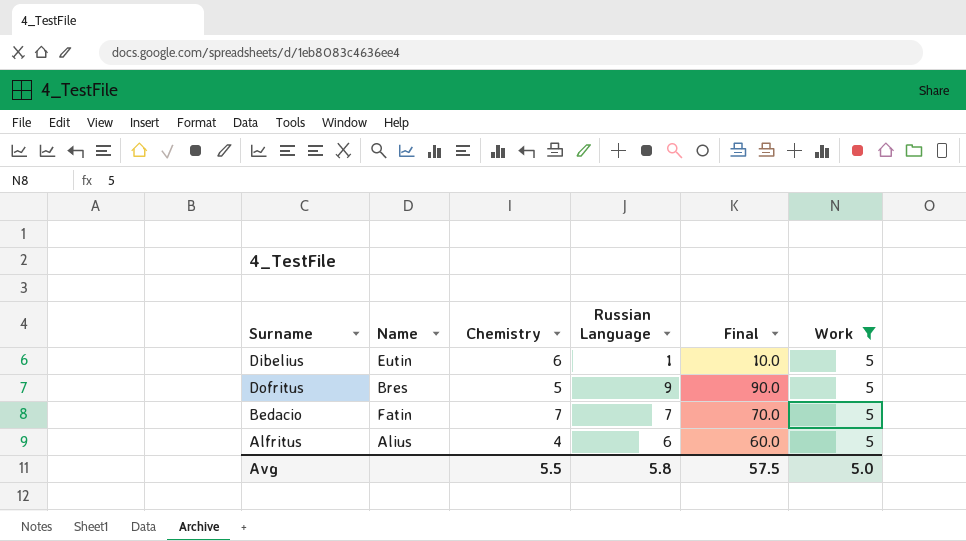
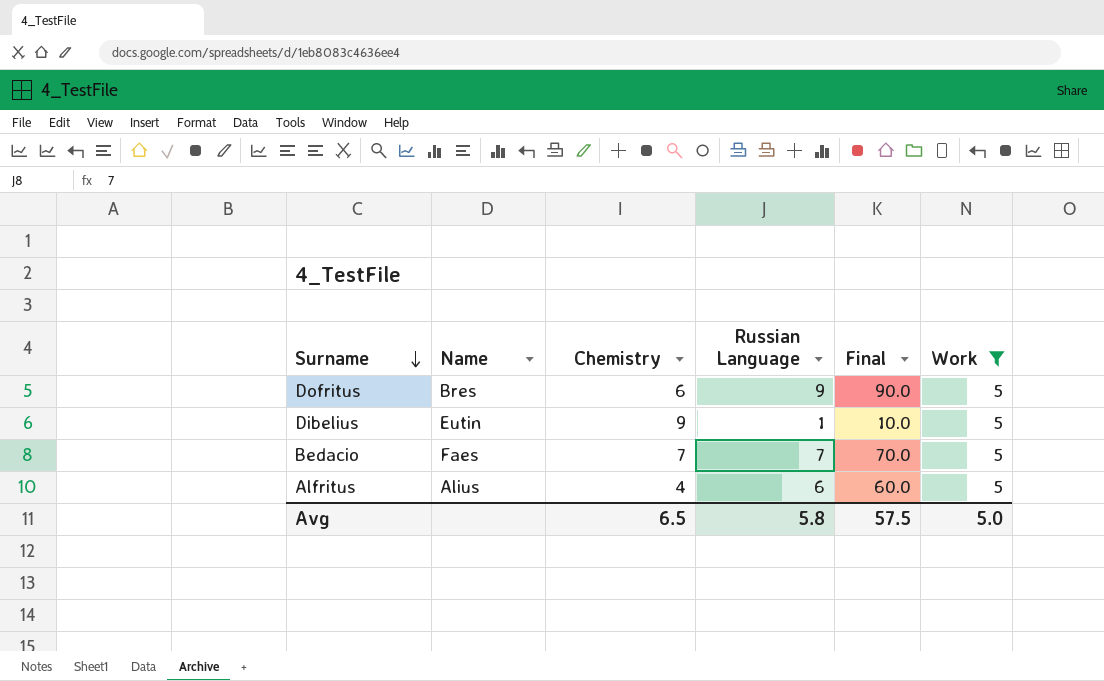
row order: none -> Surname descending
Dofritus | Chemistry: 5 -> 6
Dibelius | Chemistry: 6 -> 9
Bedacio | Name: Fatin -> Faes
Avg | Chemistry: 5.5 -> 6.5

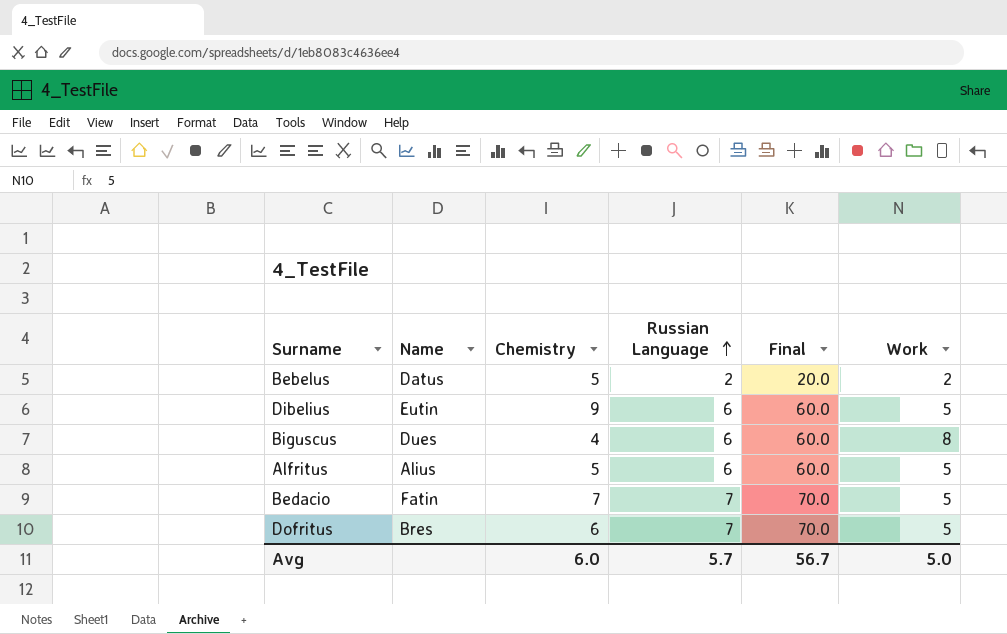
filter: Work = 5 -> none
row order: Surname descending -> Russian Language ascending
Dibelius | Russian Language: 1 -> 6
Dibelius | Final: 10.0 -> 60.0
Alfritus | Chemistry: 4 -> 5
Bedacio | Name: Faes -> Fatin
Dofritus | Russian Language: 9 -> 7
Dofritus | Final: 90.0 -> 70.0
Avg | Chemistry: 6.5 -> 6.0
Avg | Russian Language: 5.8 -> 5.7
Avg | Final: 57.5 -> 56.7

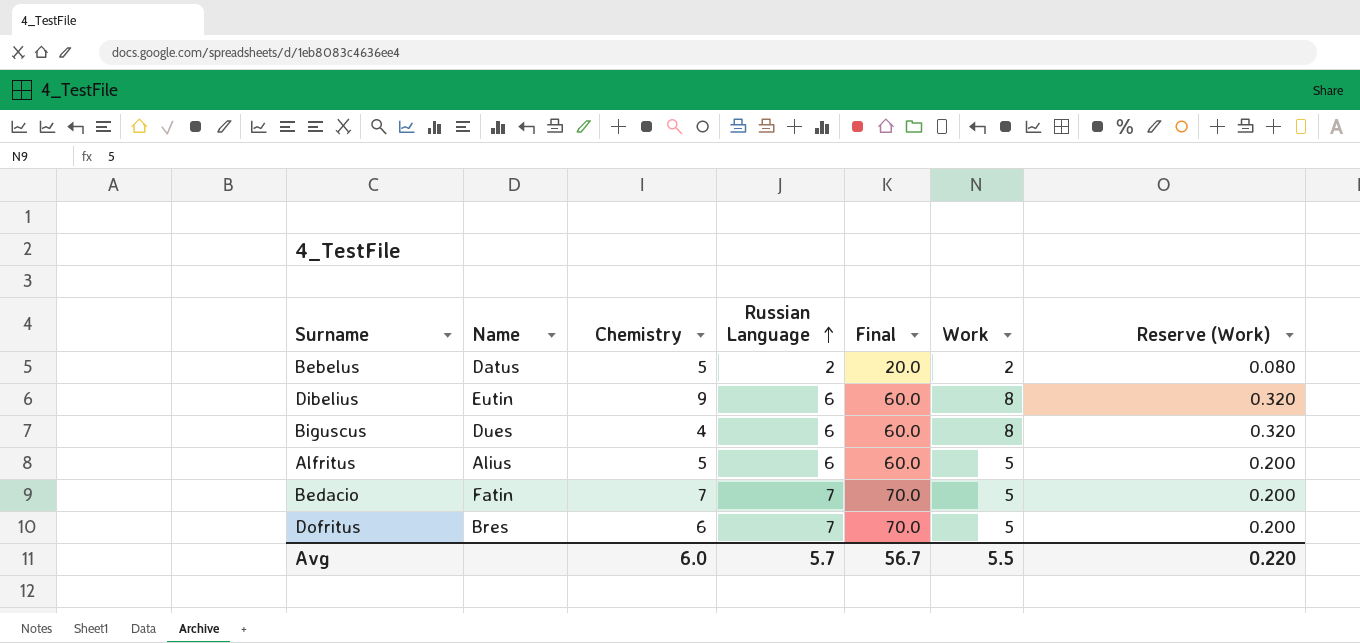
column Reserve (Work) | formula: none -> [Work] * 0.04
Dibelius | Work: 5 -> 8
Avg | Work: 5.0 -> 5.5

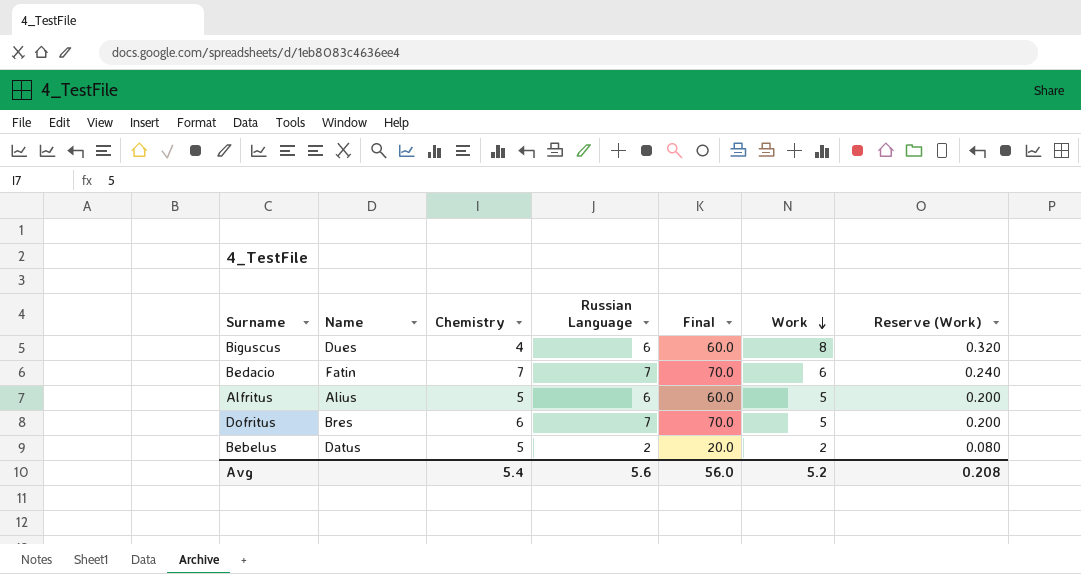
row order: Russian Language ascending -> Work descending
row Dibelius: Eutin | 9 | 6 | 60.0 | 8 | 0.320 -> none
Bedacio | Work: 5 -> 6
Bedacio | Reserve (Work): 0.200 -> 0.240
Avg | Chemistry: 6.0 -> 5.4
Avg | Russian Language: 5.7 -> 5.6
Avg | Final: 56.7 -> 56.0
Avg | Work: 5.5 -> 5.2
Avg | Reserve (Work): 0.220 -> 0.208

